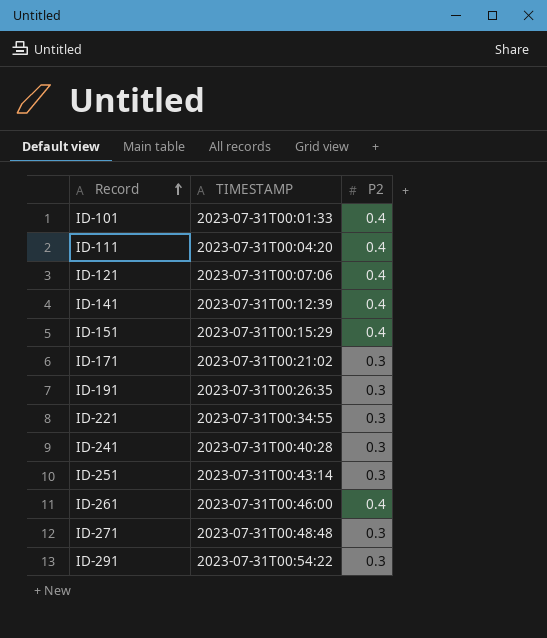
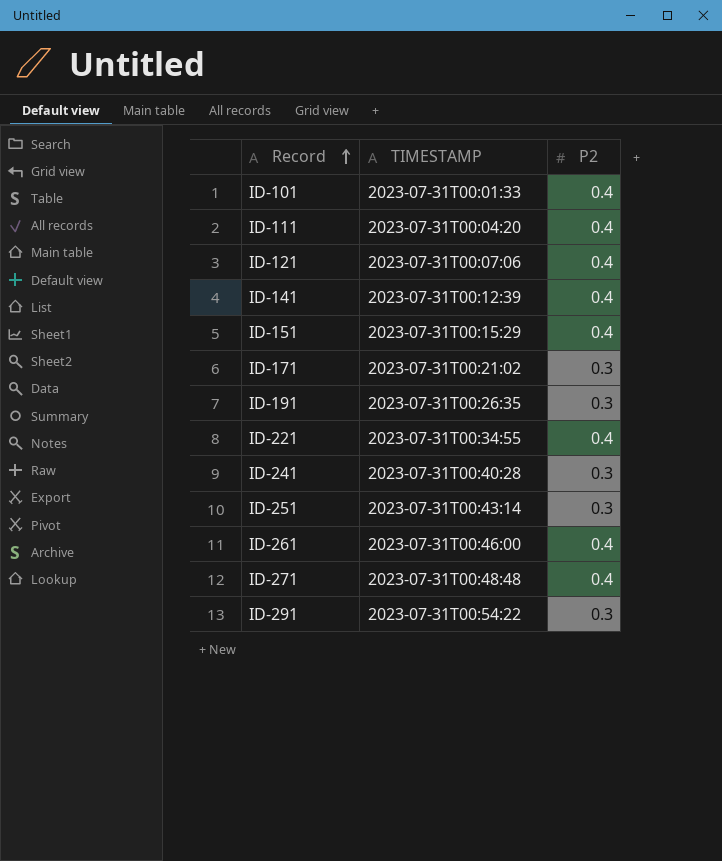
ID-221 | P2: 0.3 -> 0.4
ID-271 | P2: 0.3 -> 0.4

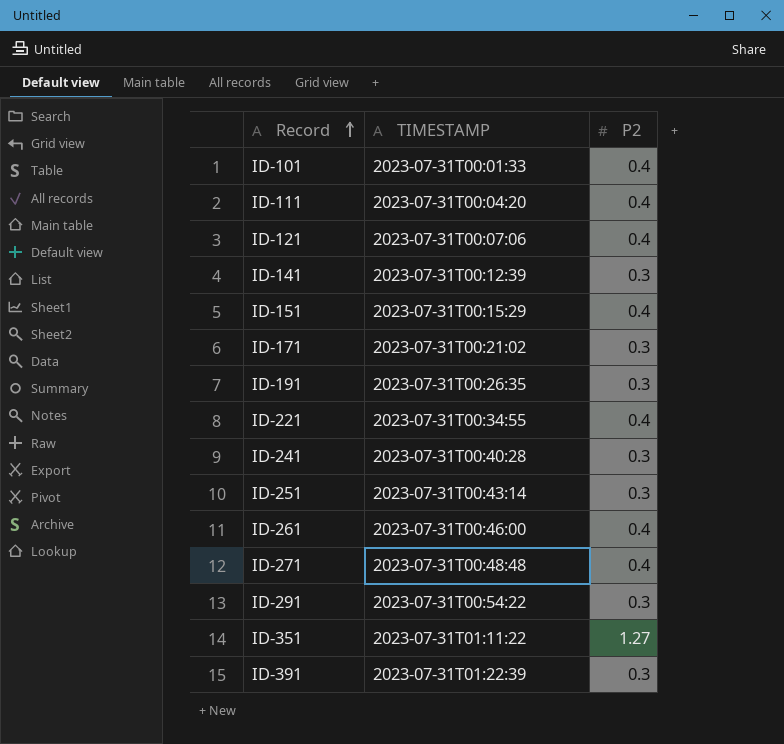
ID-141 | P2: 0.4 -> 0.3
row ID-351: none -> 2023-07-31T01:11:22 | 1.27
row ID-391: none -> 2023-07-31T01:22:39 | 0.3

